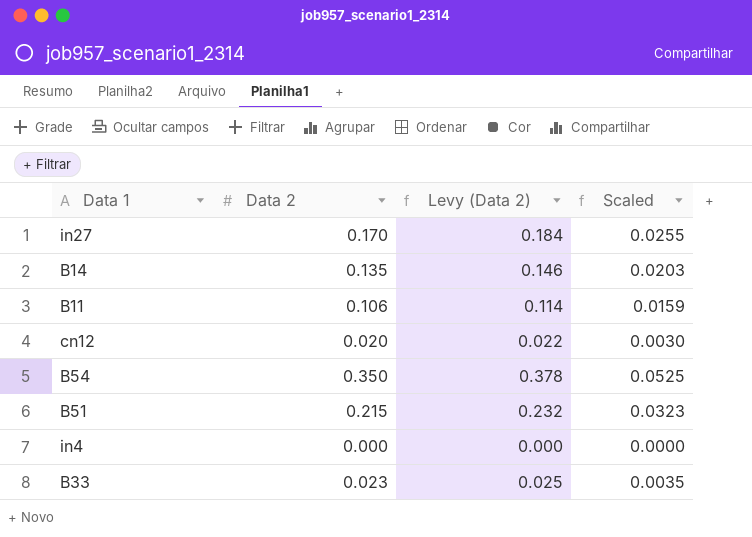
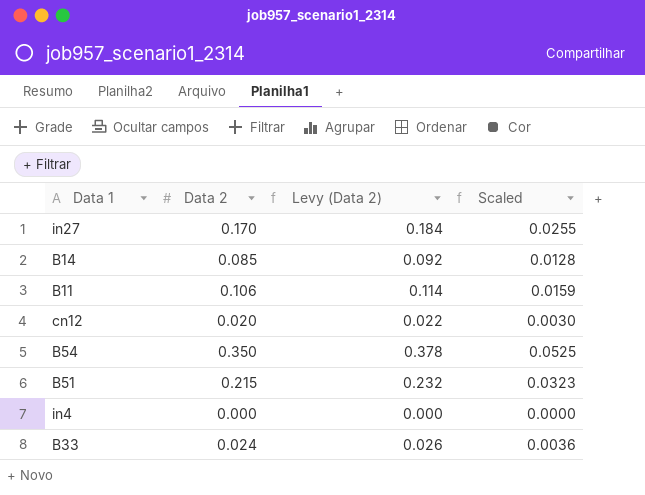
B14 | Data 2: 0.135 -> 0.085
B14 | Levy (Data 2): 0.146 -> 0.092
B14 | Scaled: 0.0203 -> 0.0128
B33 | Data 2: 0.023 -> 0.024
B33 | Levy (Data 2): 0.025 -> 0.026
B33 | Scaled: 0.0035 -> 0.0036

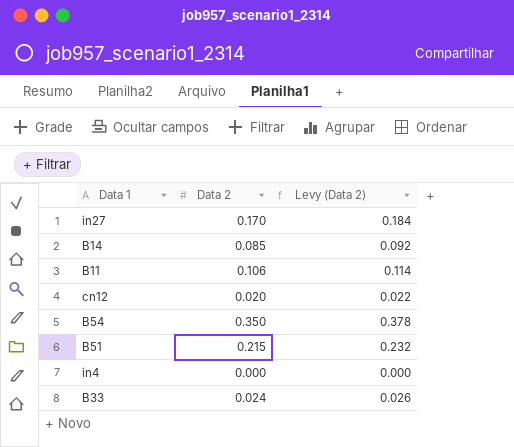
column Scaled | formula: [Data 2] * 0.15 -> none

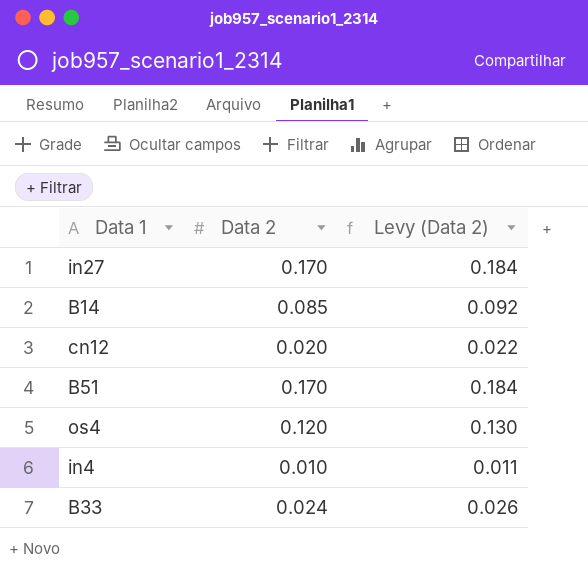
row B11: 0.106 | 0.114 -> none
row B54: 0.350 | 0.378 -> none
B51 | Data 2: 0.215 -> 0.170
B51 | Levy (Data 2): 0.232 -> 0.184
row os4: none -> 0.120 | 0.130
in4 | Data 2: 0.000 -> 0.010
in4 | Levy (Data 2): 0.000 -> 0.011

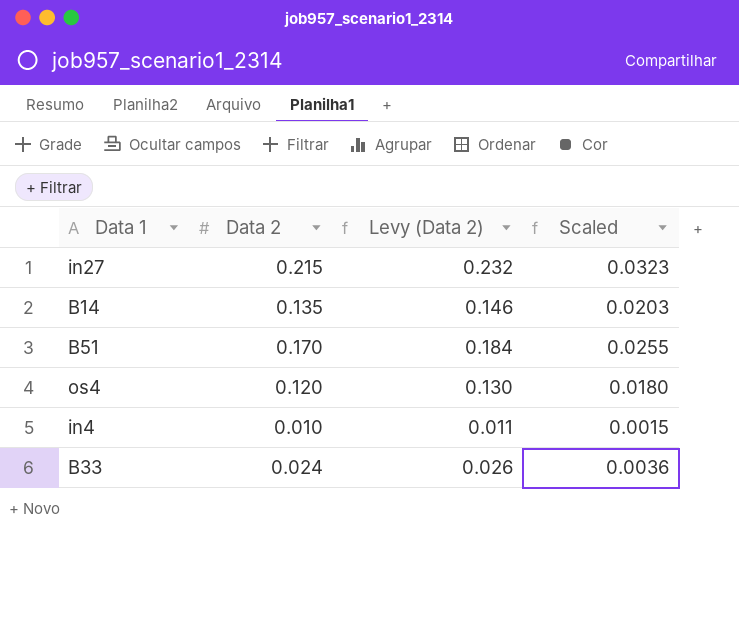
column Scaled | formula: none -> [Data 2] * 0.15
row cn12: 0.020 | 0.022 -> none
in27 | Data 2: 0.170 -> 0.215
in27 | Levy (Data 2): 0.184 -> 0.232
B14 | Data 2: 0.085 -> 0.135
B14 | Levy (Data 2): 0.092 -> 0.146

